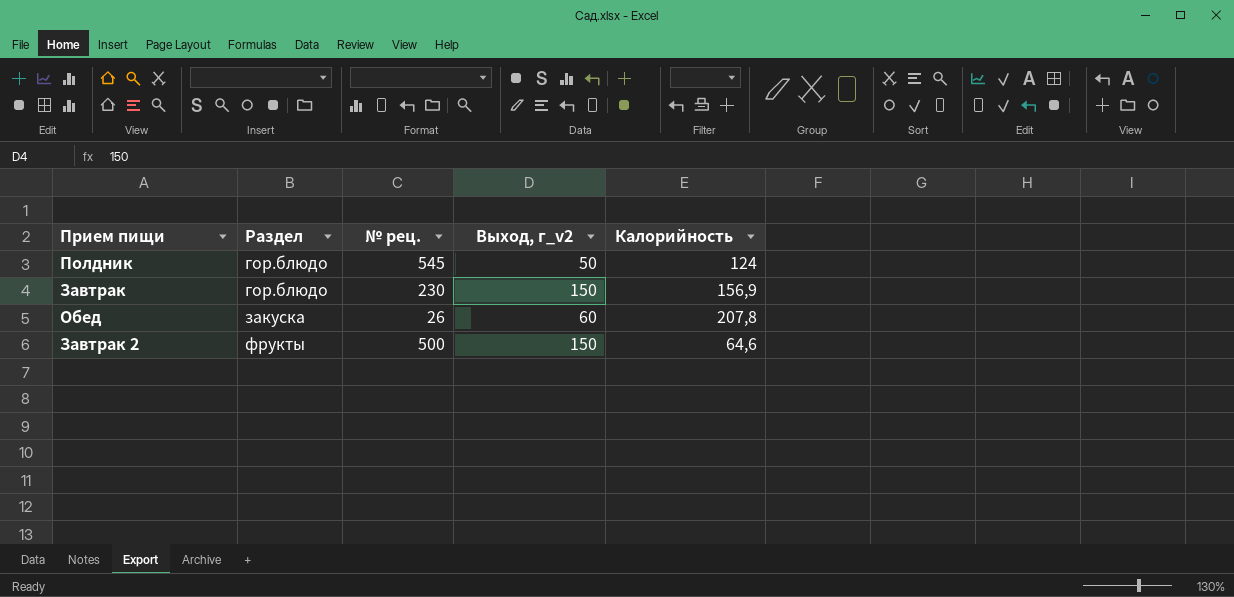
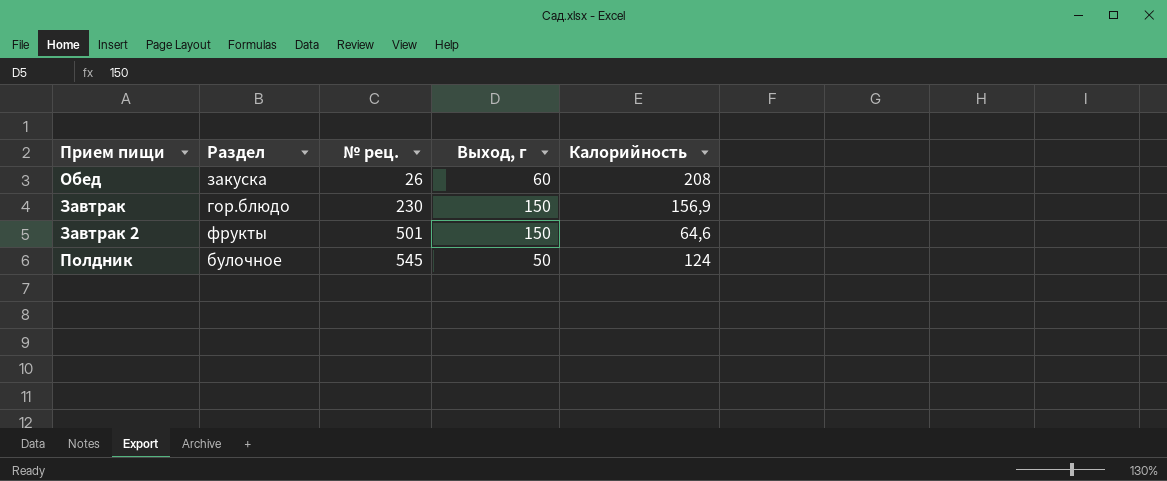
row order: Раздел ascending -> № рец. ascending
column name: Выход, г_v2 -> Выход, г
Обед | Калорийность: 207,8 -> 208
Завтрак 2 | № рец.: 500 -> 501
Полдник | Раздел: гор.блюдо -> булочное

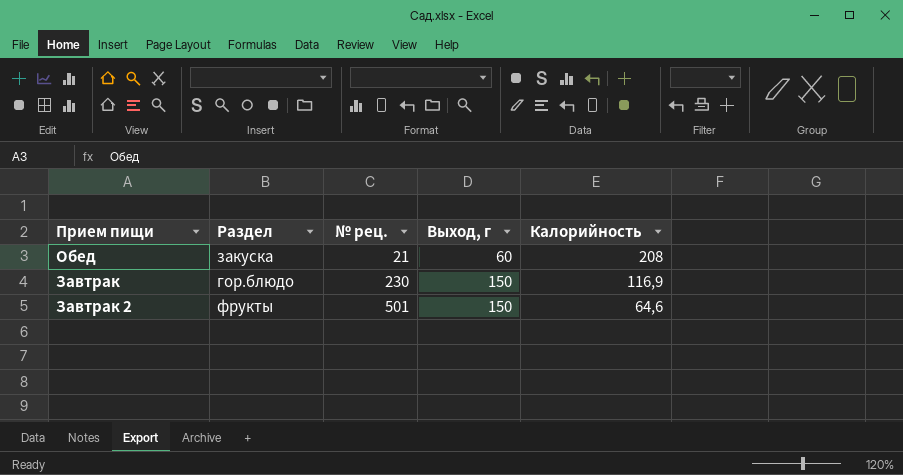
row Полдник: булочное | 545 | 50 | 124 -> none
Обед | № рец.: 26 -> 21
Завтрак | Калорийность: 156,9 -> 116,9

